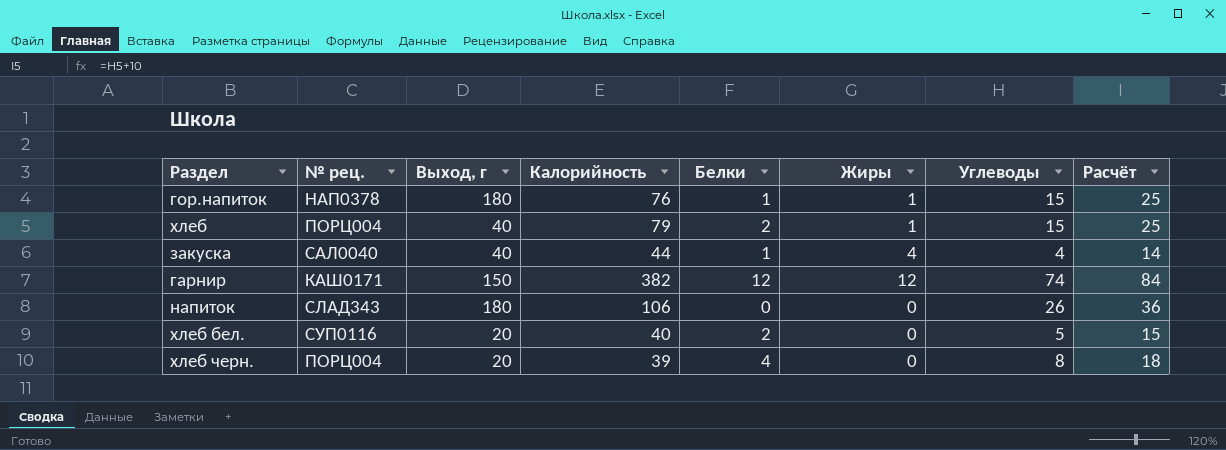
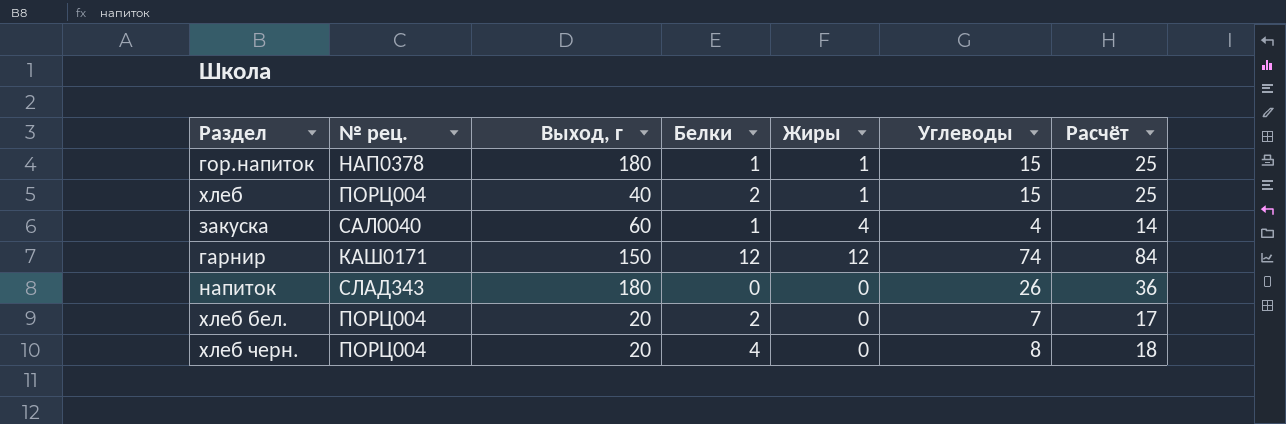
column Калорийность | position: 4 -> none
закуска | Выход, г: 40 -> 60
хлеб бел. | № рец.: СУП0116 -> ПОРЦ004
хлеб бел. | Углеводы: 5 -> 7
хлеб бел. | Расчёт: 15 -> 17

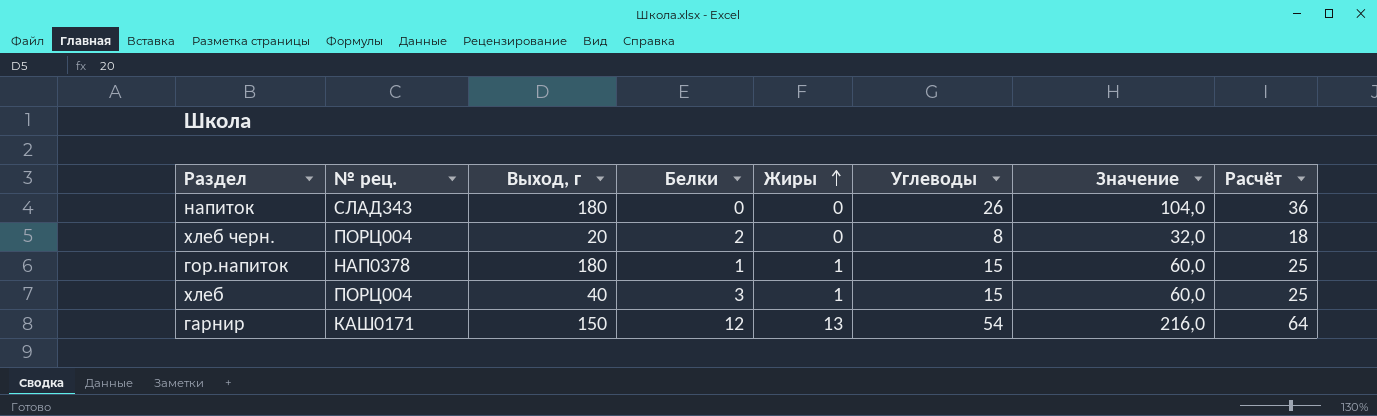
row order: none -> Жиры ascending
column Значение | formula: none -> [Углеводы] * 4
row закуска: САЛ0040 | 60 | 1 | 4 | 4 | 14 -> none
row хлеб бел.: ПОРЦ004 | 20 | 2 | 0 | 7 | 17 -> none
хлеб черн. | Белки: 4 -> 2
хлеб | Белки: 2 -> 3
гарнир | Жиры: 12 -> 13
гарнир | Углеводы: 74 -> 54
гарнир | Расчёт: 84 -> 64

